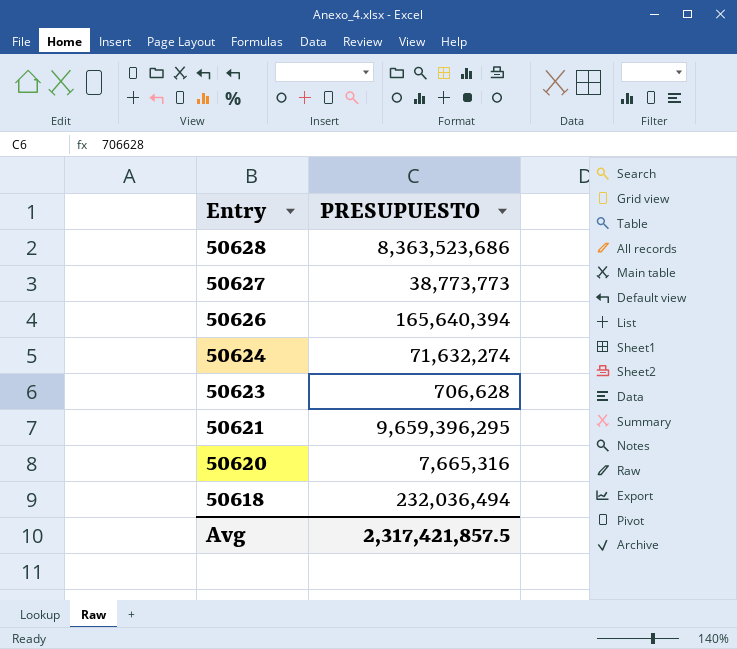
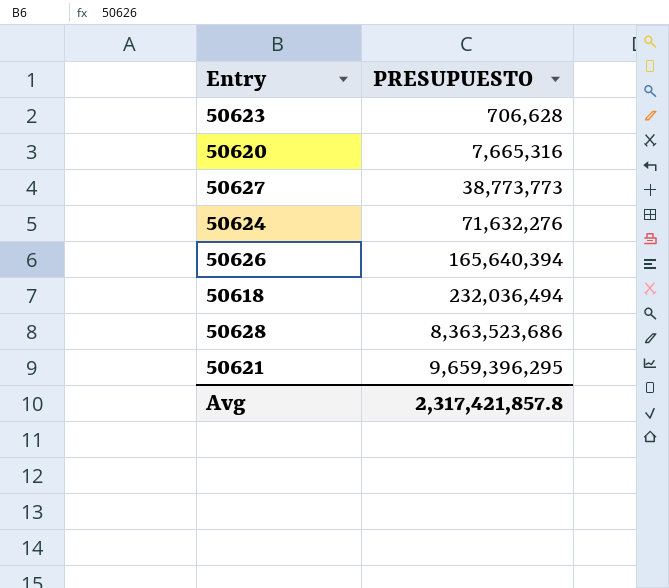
row order: Entry descending -> PRESUPUESTO ascending
50624 | PRESUPUESTO: 71,632,274 -> 71,632,276
Avg | PRESUPUESTO: 2,317,421,857.5 -> 2,317,421,857.8

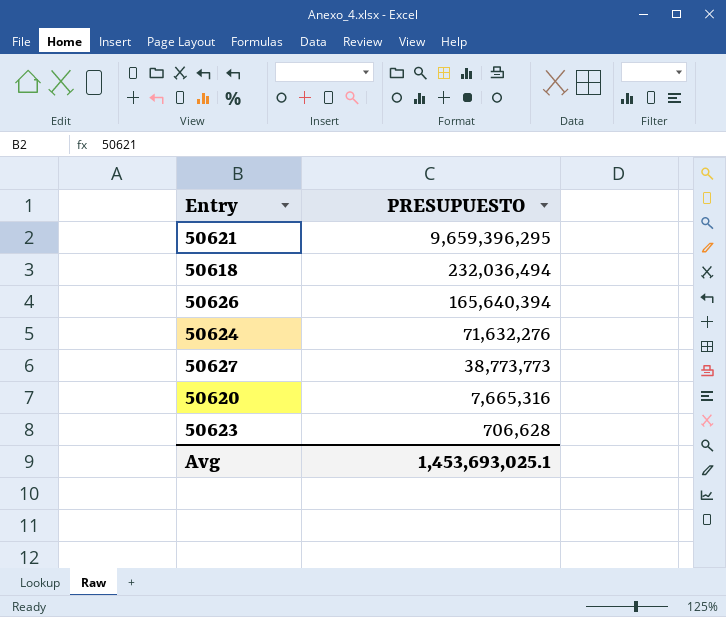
row order: PRESUPUESTO ascending -> PRESUPUESTO descending
row 50628: 8,363,523,686 -> none
Avg | PRESUPUESTO: 2,317,421,857.8 -> 1,453,693,025.1

